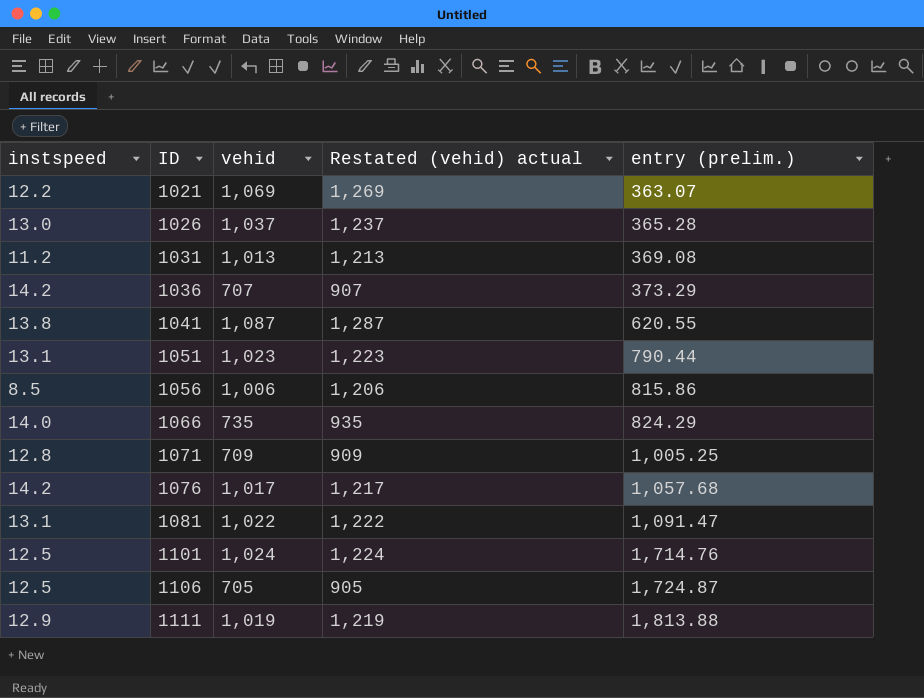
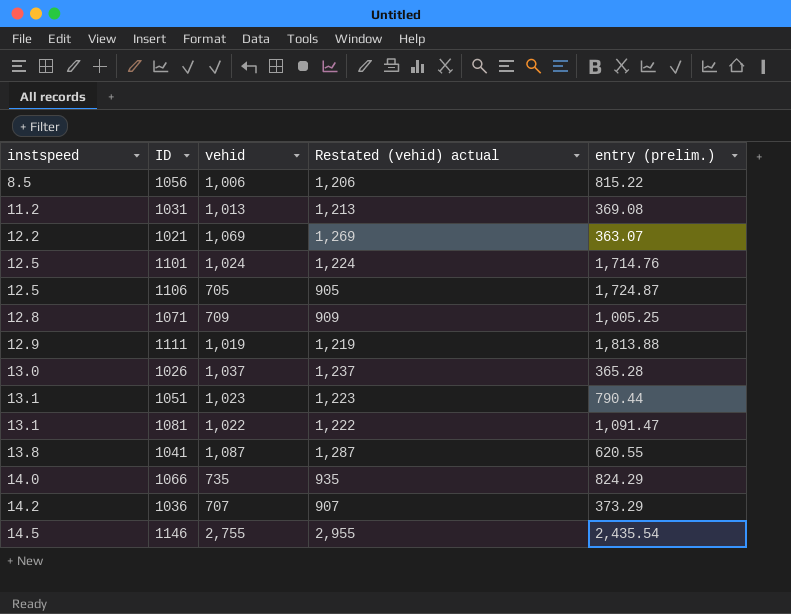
row order: ID ascending -> instspeed ascending
row 1076: 14.2 | 1,017 | 1,217 | 1,057.68 -> none
1056 | entry (prelim.): 815.86 -> 815.22
row 1146: none -> 14.5 | 2,755 | 2,955 | 2,435.54

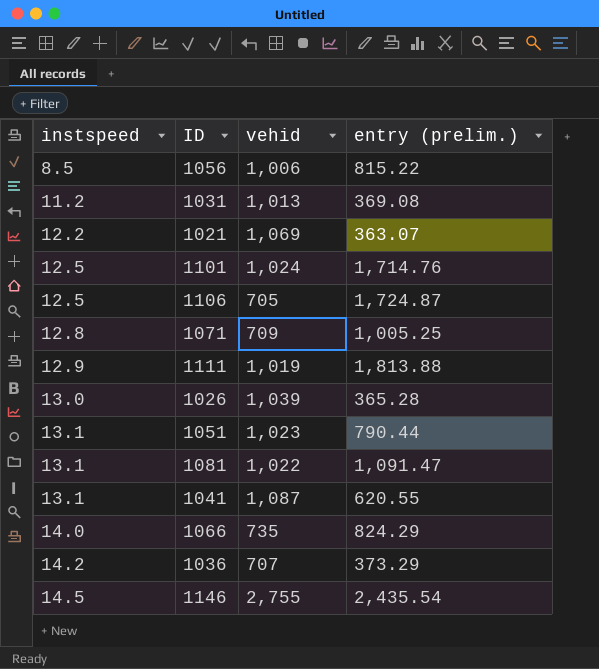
column Restated (vehid) actual | formula: [vehid] + 200 -> none
1026 | vehid: 1,037 -> 1,039
1041 | instspeed: 13.8 -> 13.1

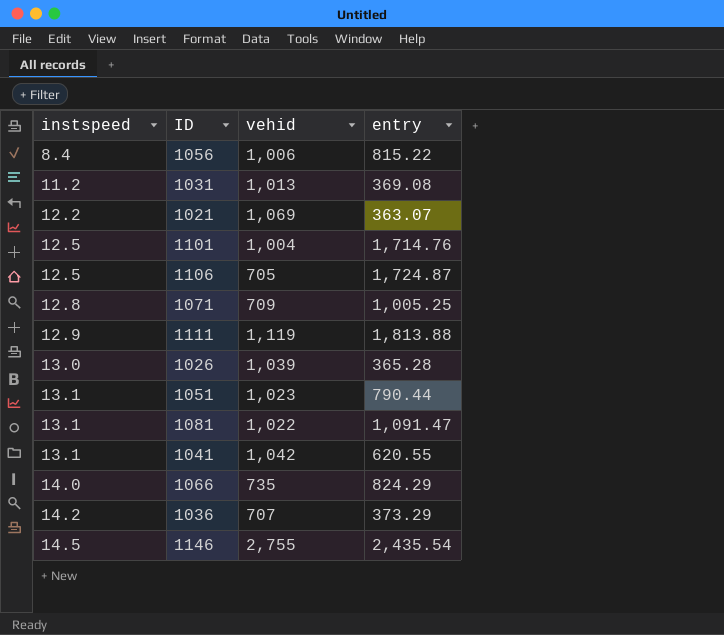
column name: entry (prelim.) -> entry
1056 | instspeed: 8.5 -> 8.4
1101 | vehid: 1,024 -> 1,004
1111 | vehid: 1,019 -> 1,119
1041 | vehid: 1,087 -> 1,042

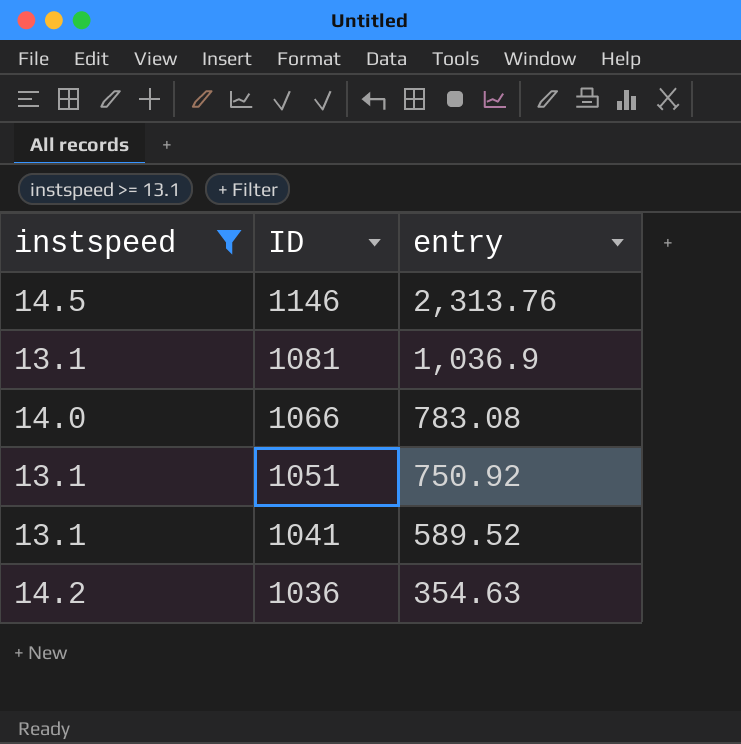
filter: none -> instspeed >= 13.1
row order: instspeed ascending -> ID descending
column vehid | position: 3 -> none
1146 | entry: 2,435.54 -> 2,313.76
1081 | entry: 1,091.47 -> 1,036.9
1066 | entry: 824.29 -> 783.08
1051 | entry: 790.44 -> 750.92
1041 | entry: 620.55 -> 589.52
1036 | entry: 373.29 -> 354.63

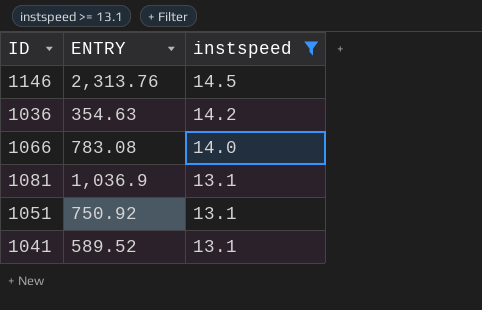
row order: ID descending -> instspeed descending
column name: entry -> ENTRY
column instspeed | position: 1 -> 3

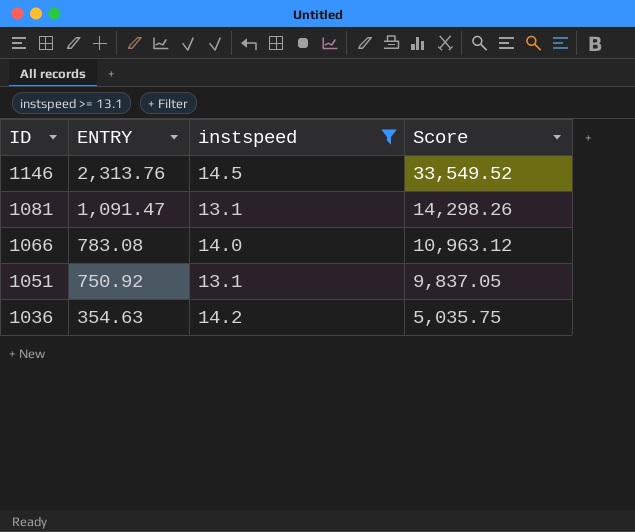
row order: instspeed descending -> ID descending
column Score | formula: none -> [ENTRY] * [instspeed]
row 1041: 589.52 | 13.1 -> none
1081 | ENTRY: 1,036.9 -> 1,091.47

